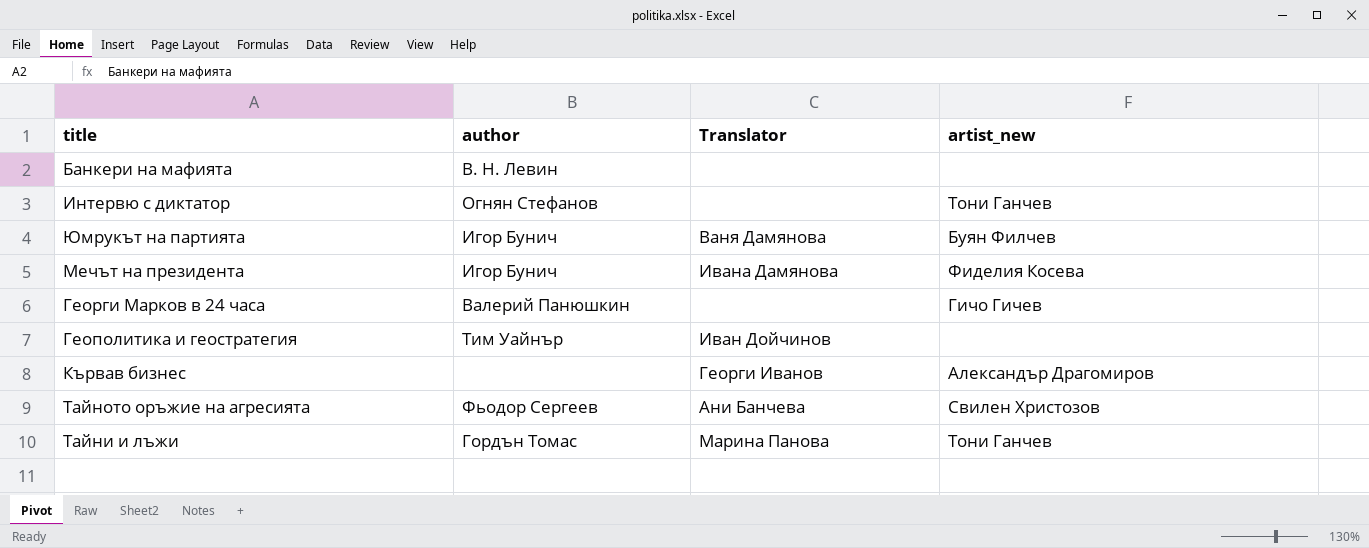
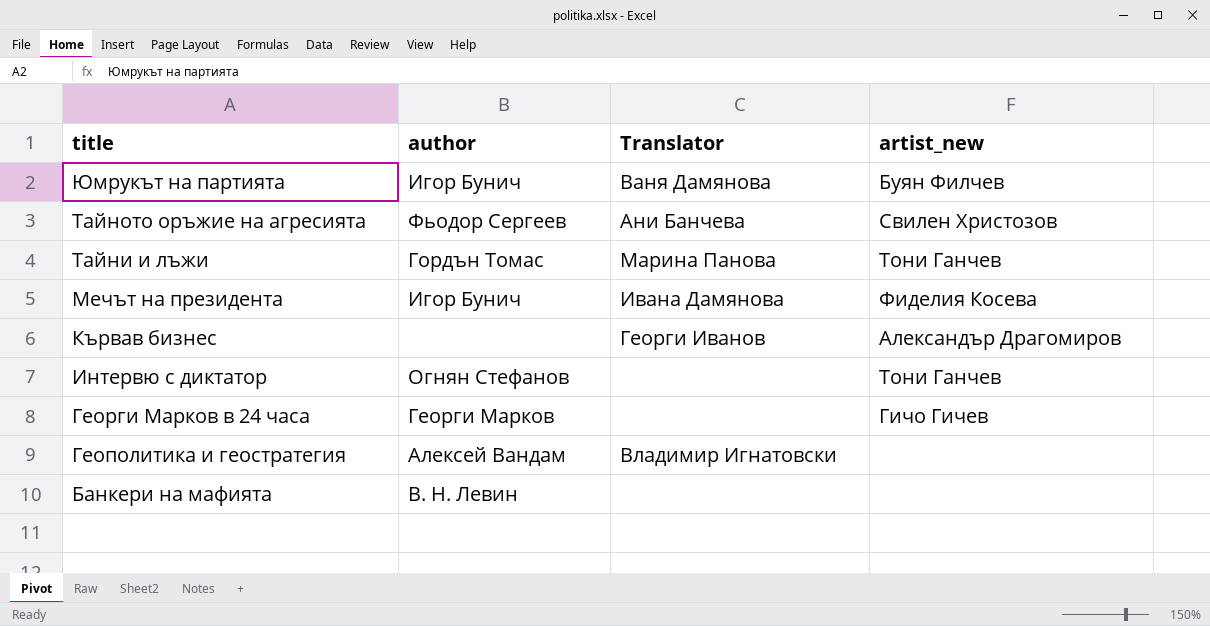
row order: none -> title descending
Георги Марков в 24 часа | author: Валерий Панюшкин -> Георги Марков
Геополитика и геостратегия | author: Тим Уайнър -> Алексей Вандам
Геополитика и геостратегия | Translator: Иван Дойчинов -> Владимир Игнатовски

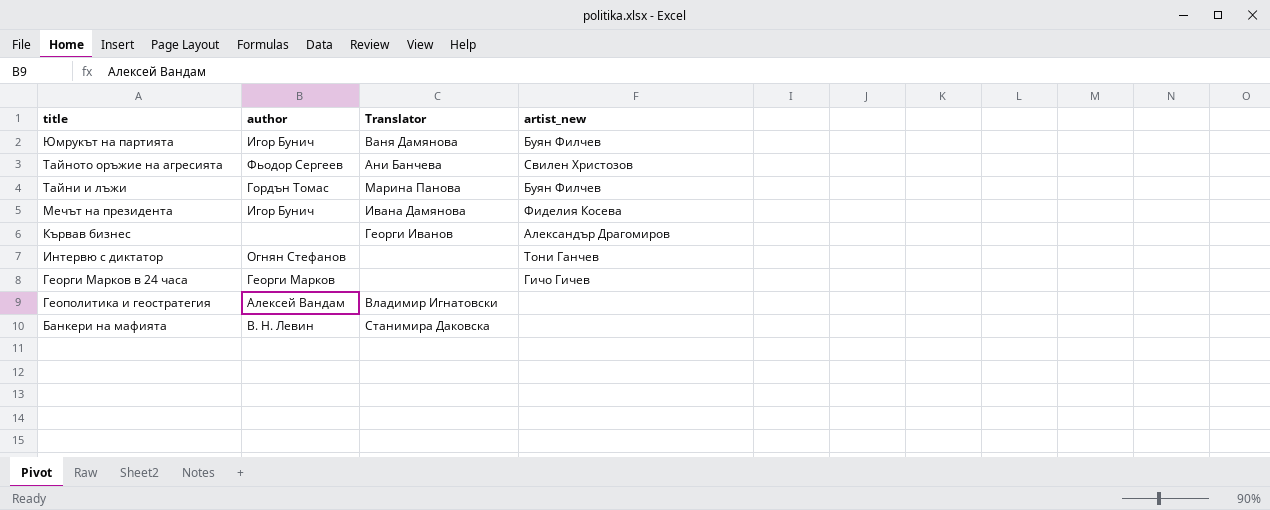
Тайни и лъжи | artist_new: Тони Ганчев -> Буян Филчев
Банкери на мафията | Translator: none -> Станимира Даковска

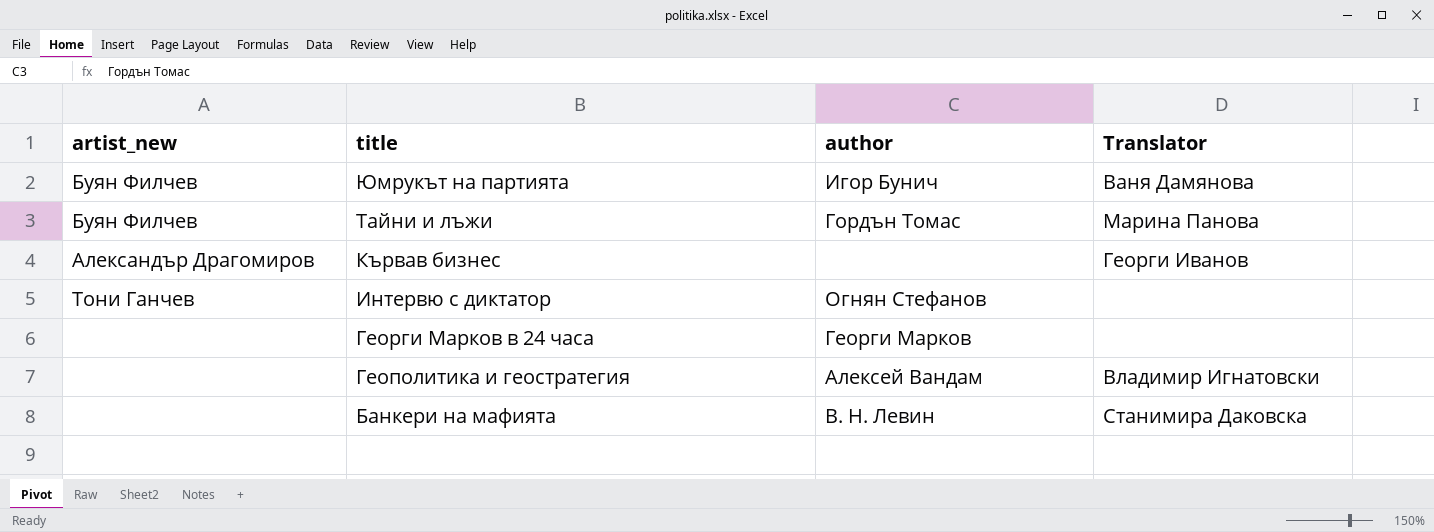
column artist_new | position: 4 -> 1
row Тайното оръжие на агресията: Фьодор Сергеев | Ани Банчева | Свилен Христозов -> none
row Мечът на президента: Игор Бунич | Ивана Дамянова | Фиделия Косева -> none
Георги Марков в 24 часа | artist_new: Гичо Гичев -> none

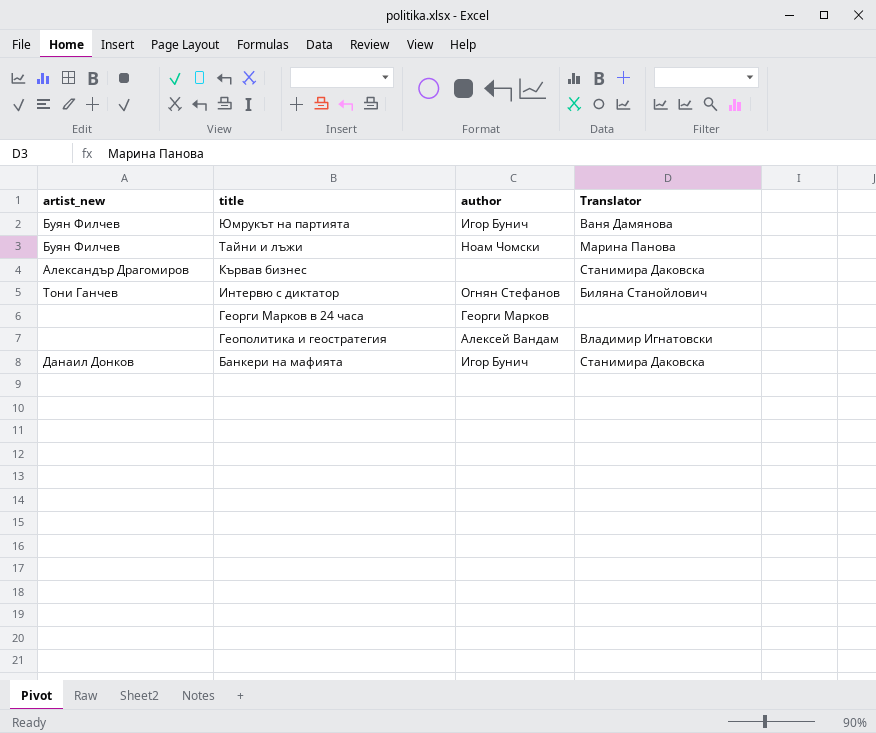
Тайни и лъжи | author: Гордън Томас -> Ноам Чомски
Кървав бизнес | Translator: Георги Иванов -> Станимира Даковска
Интервю с диктатор | Translator: none -> Биляна Станойлович
Банкери на мафията | artist_new: none -> Данаил Донков
Банкери на мафията | author: В. Н. Левин -> Игор Бунич

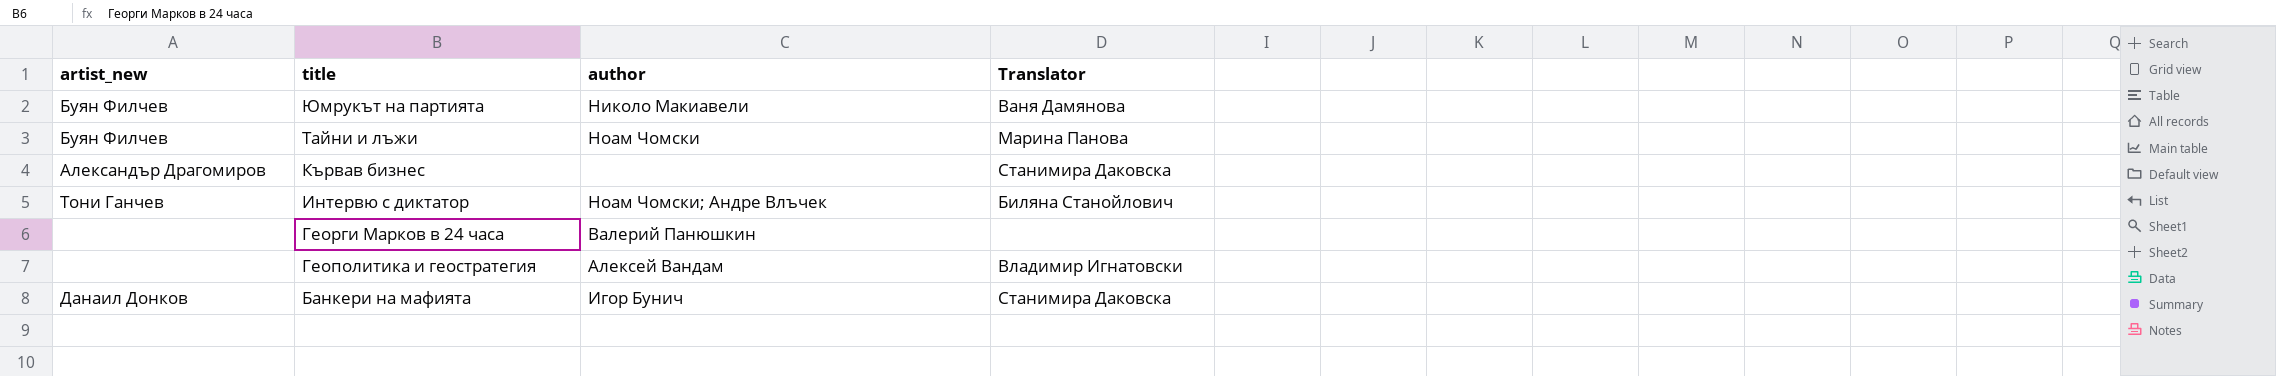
Юмрукът на партията | author: Игор Бунич -> Николо Макиавели
Интервю с диктатор | author: Огнян Стефанов -> Ноам Чомски; Андре Влъчек
Георги Марков в 24 часа | author: Георги Марков -> Валерий Панюшкин

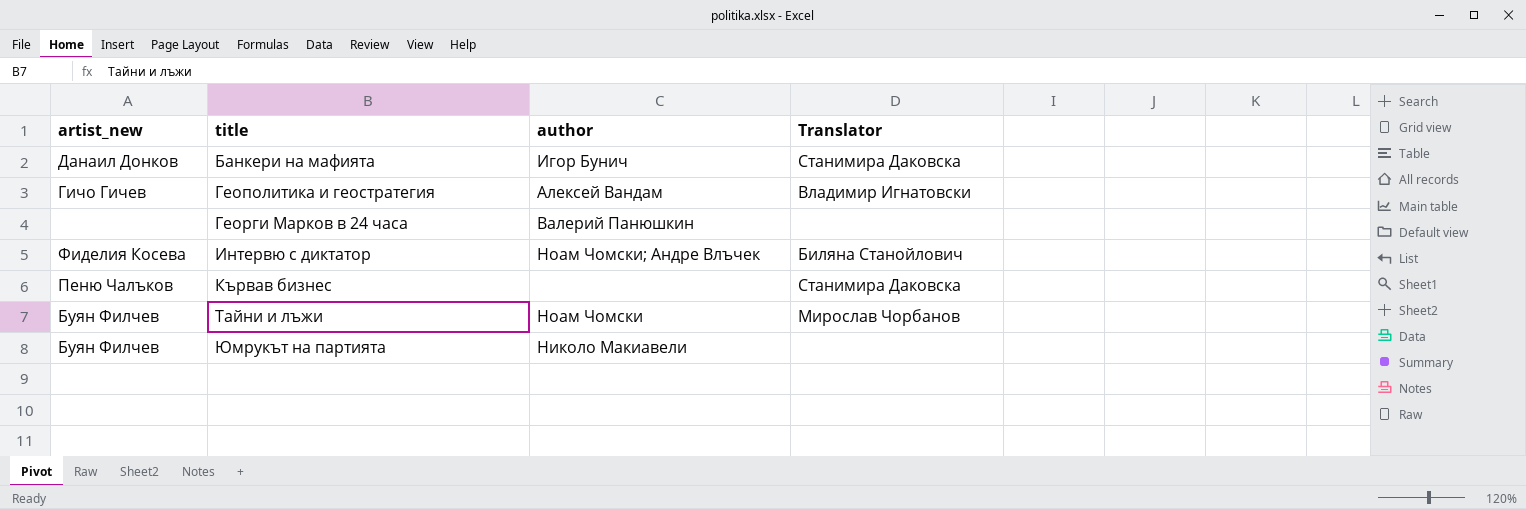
row order: title descending -> title ascending
Геополитика и геостратегия | artist_new: none -> Гичо Гичев
Интервю с диктатор | artist_new: Тони Ганчев -> Фиделия Косева
Кървав бизнес | artist_new: Александър Драгомиров -> Пеню Чалъков
Тайни и лъжи | Translator: Марина Панова -> Мирослав Чорбанов
Юмрукът на партията | Translator: Ваня Дамянова -> none

